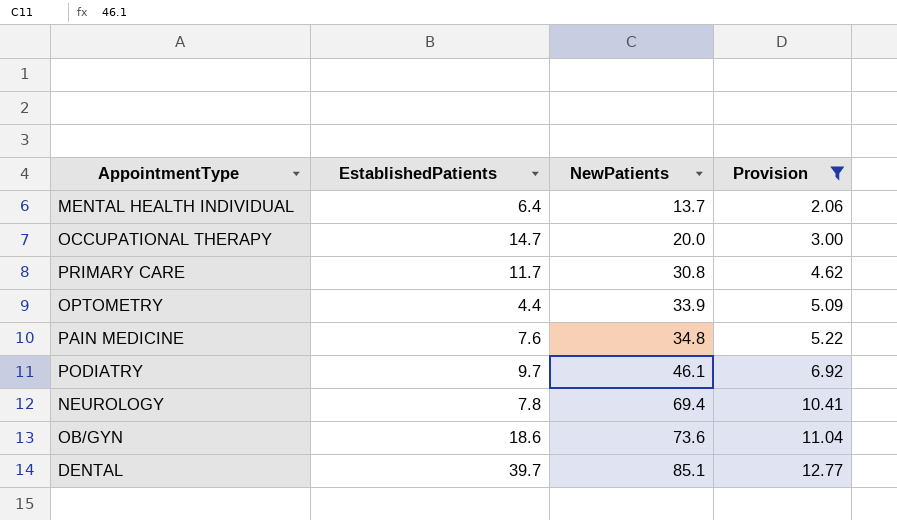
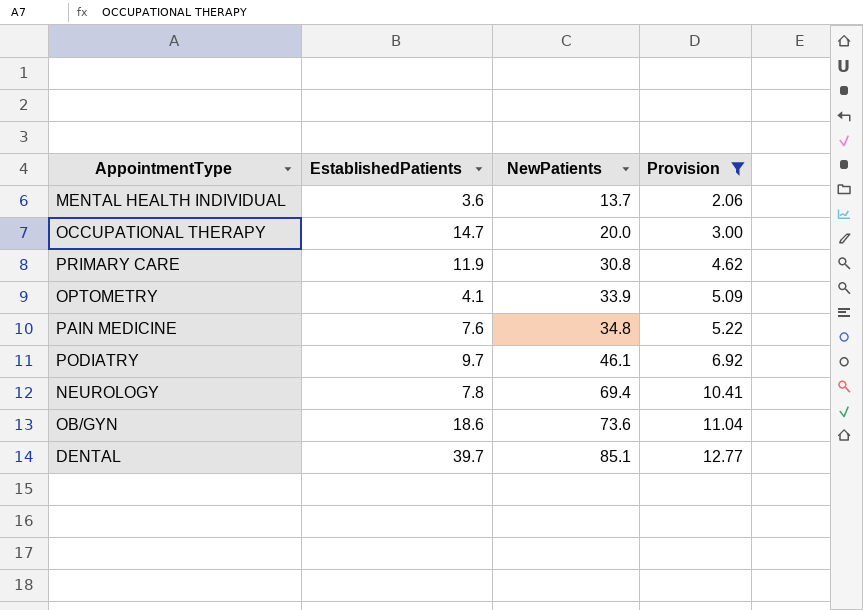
MENTAL HEALTH INDIVIDUAL | EstablishedPatients: 6.4 -> 3.6
PRIMARY CARE | EstablishedPatients: 11.7 -> 11.9
OPTOMETRY | EstablishedPatients: 4.4 -> 4.1

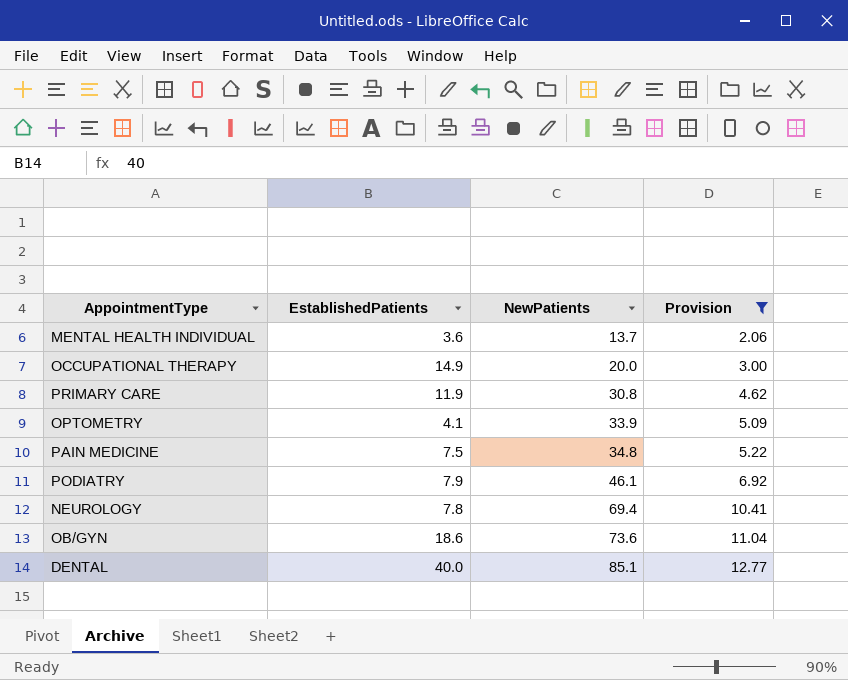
OCCUPATIONAL THERAPY | EstablishedPatients: 14.7 -> 14.9
PAIN MEDICINE | EstablishedPatients: 7.6 -> 7.5
PODIATRY | EstablishedPatients: 9.7 -> 7.9
DENTAL | EstablishedPatients: 39.7 -> 40.0

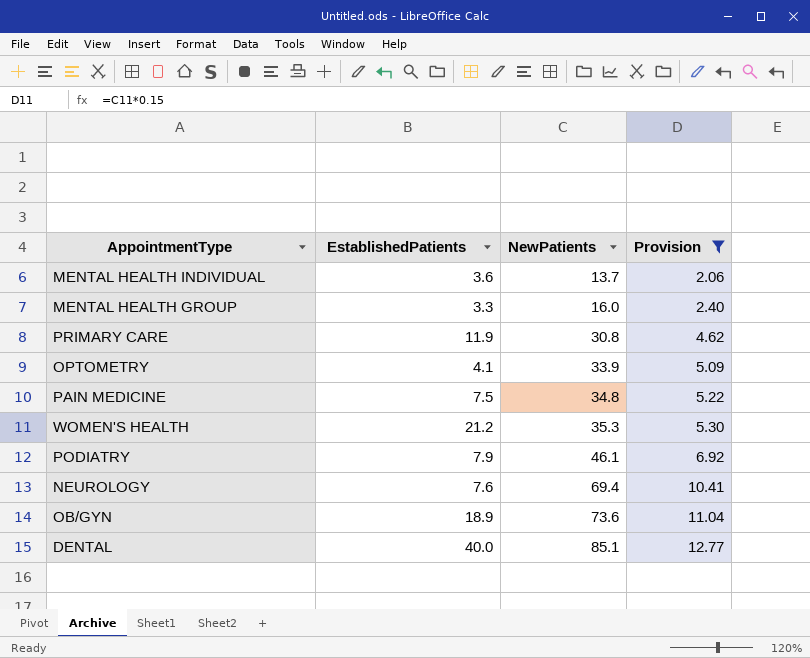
row OCCUPATIONAL THERAPY: 14.9 | 20.0 | 3.00 -> none
row MENTAL HEALTH GROUP: none -> 3.3 | 16.0 | 2.40
row WOMEN'S HEALTH: none -> 21.2 | 35.3 | 5.30
NEUROLOGY | EstablishedPatients: 7.8 -> 7.6
OB/GYN | EstablishedPatients: 18.6 -> 18.9

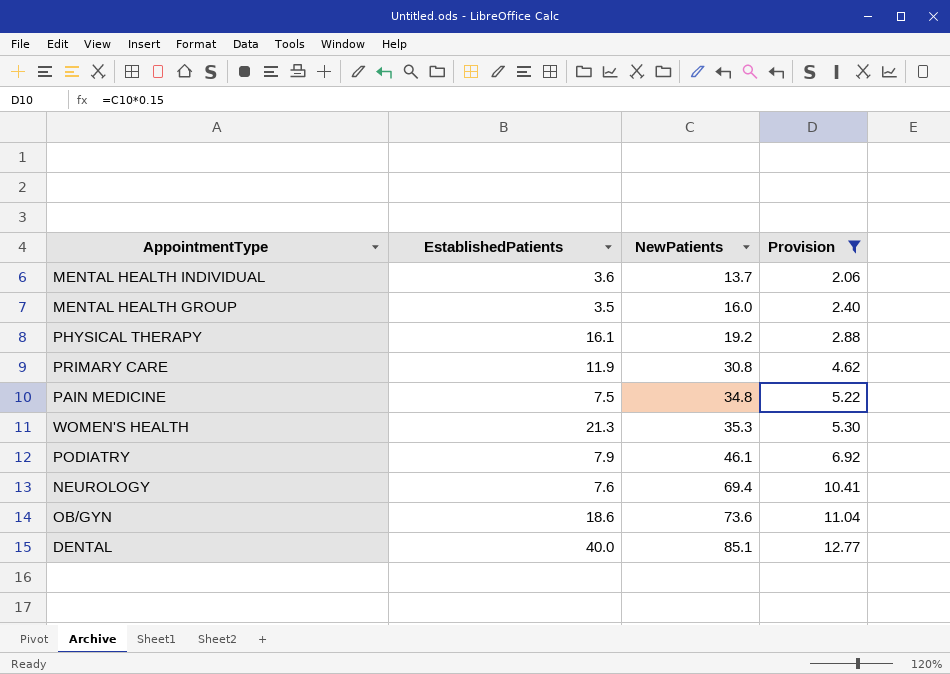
row OPTOMETRY: 4.1 | 33.9 | 5.09 -> none
MENTAL HEALTH GROUP | EstablishedPatients: 3.3 -> 3.5
row PHYSICAL THERAPY: none -> 16.1 | 19.2 | 2.88
WOMEN'S HEALTH | EstablishedPatients: 21.2 -> 21.3
OB/GYN | EstablishedPatients: 18.9 -> 18.6

